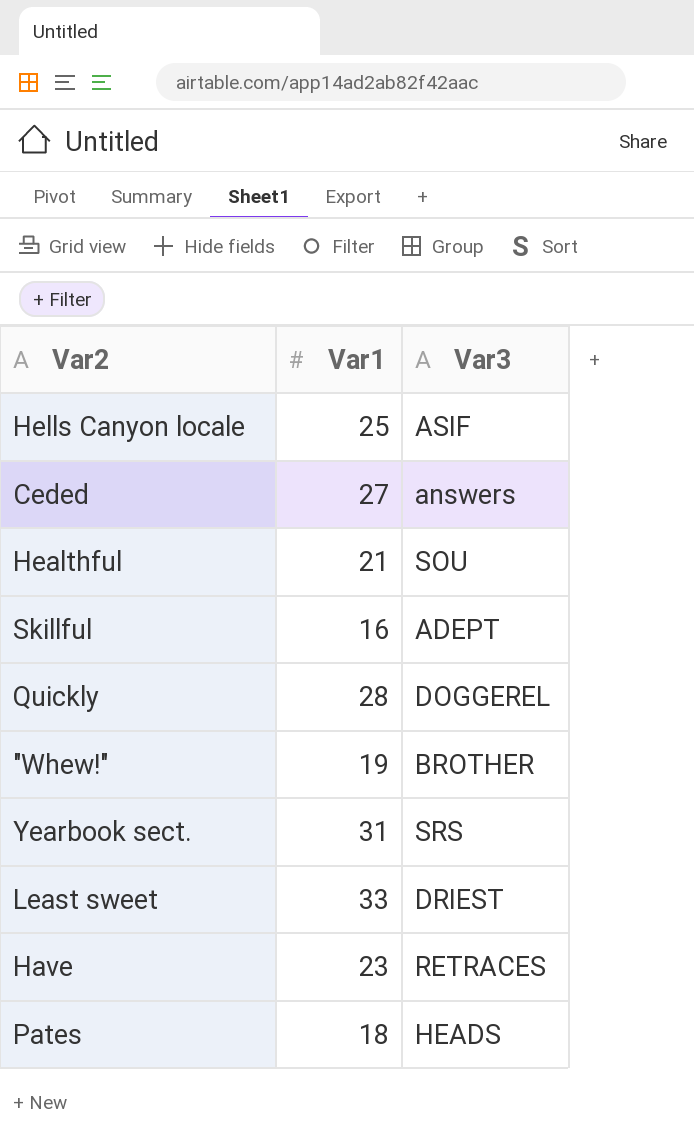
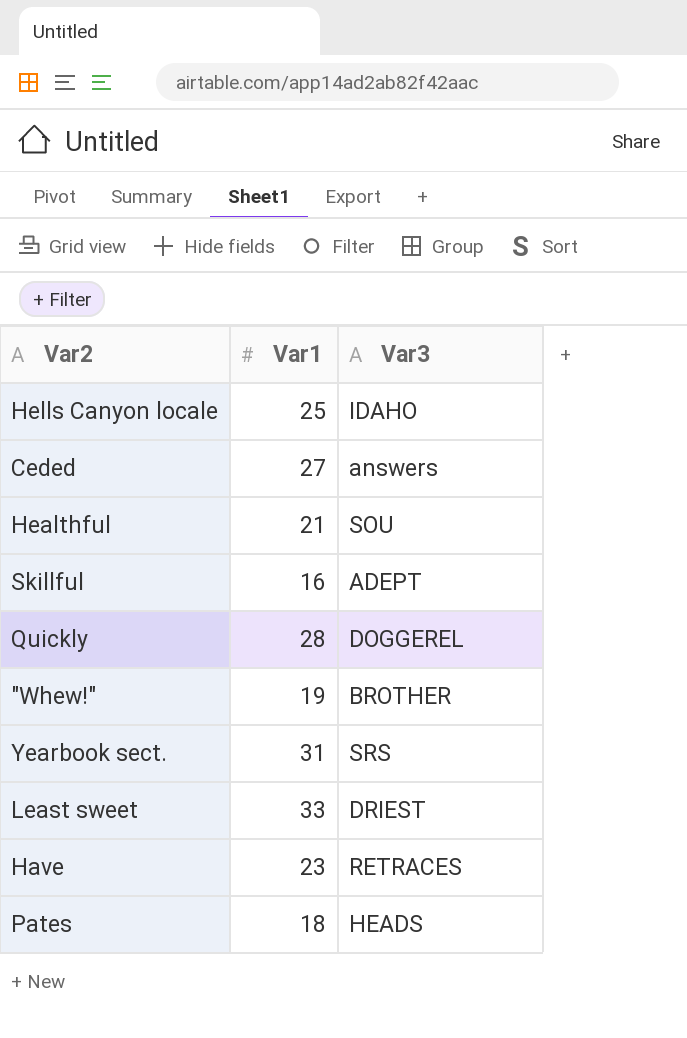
Hells Canyon locale | Var3: ASIF -> IDAHO

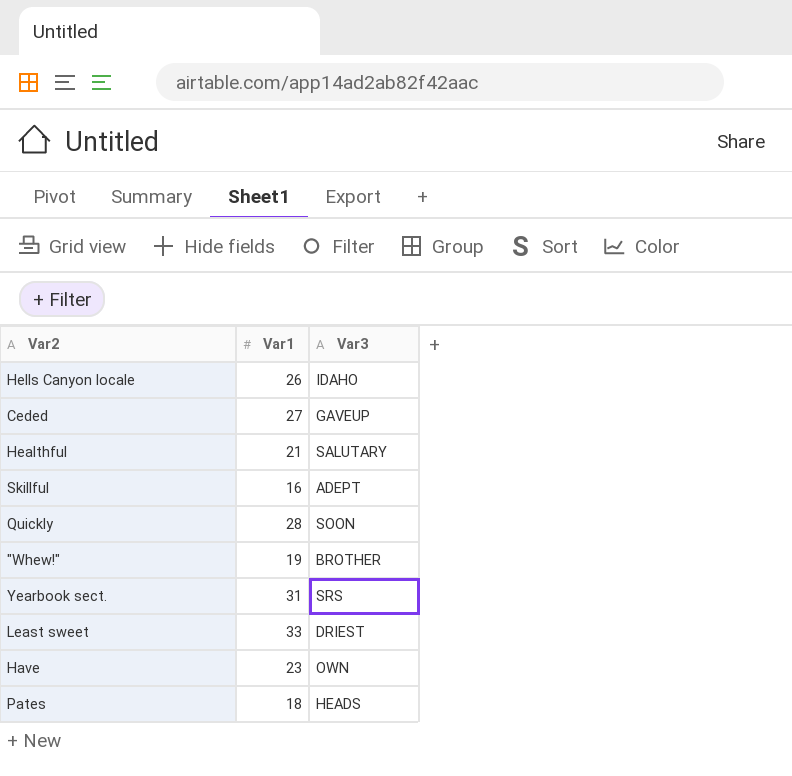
Hells Canyon locale | Var1: 25 -> 26
Ceded | Var3: answers -> GAVEUP
Healthful | Var3: SOU -> SALUTARY
Quickly | Var3: DOGGEREL -> SOON
Have | Var3: RETRACES -> OWN

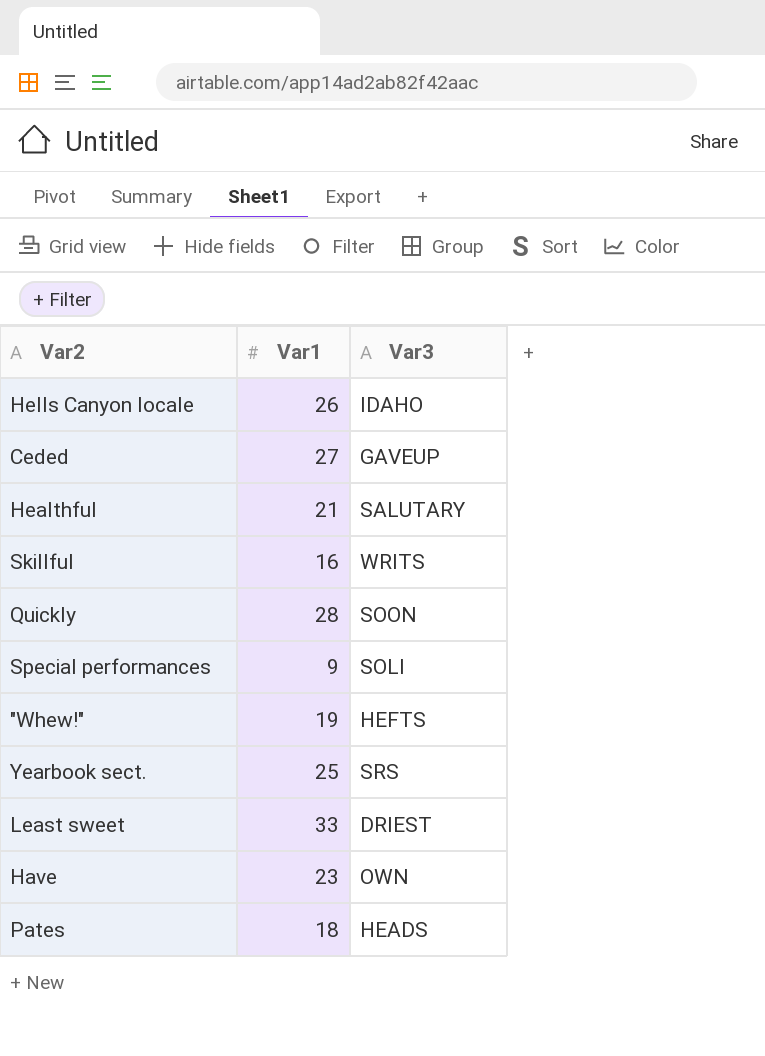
Skillful | Var3: ADEPT -> WRITS
row Special performances: none -> 9 | SOLI
"Whew!" | Var3: BROTHER -> HEFTS
Yearbook sect. | Var1: 31 -> 25

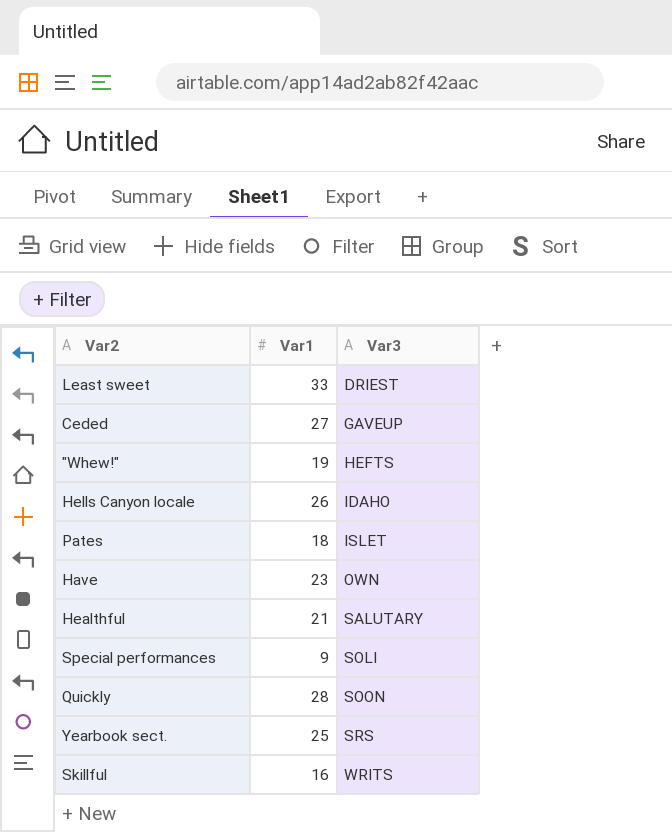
row order: none -> Var3 ascending
Pates | Var3: HEADS -> ISLET

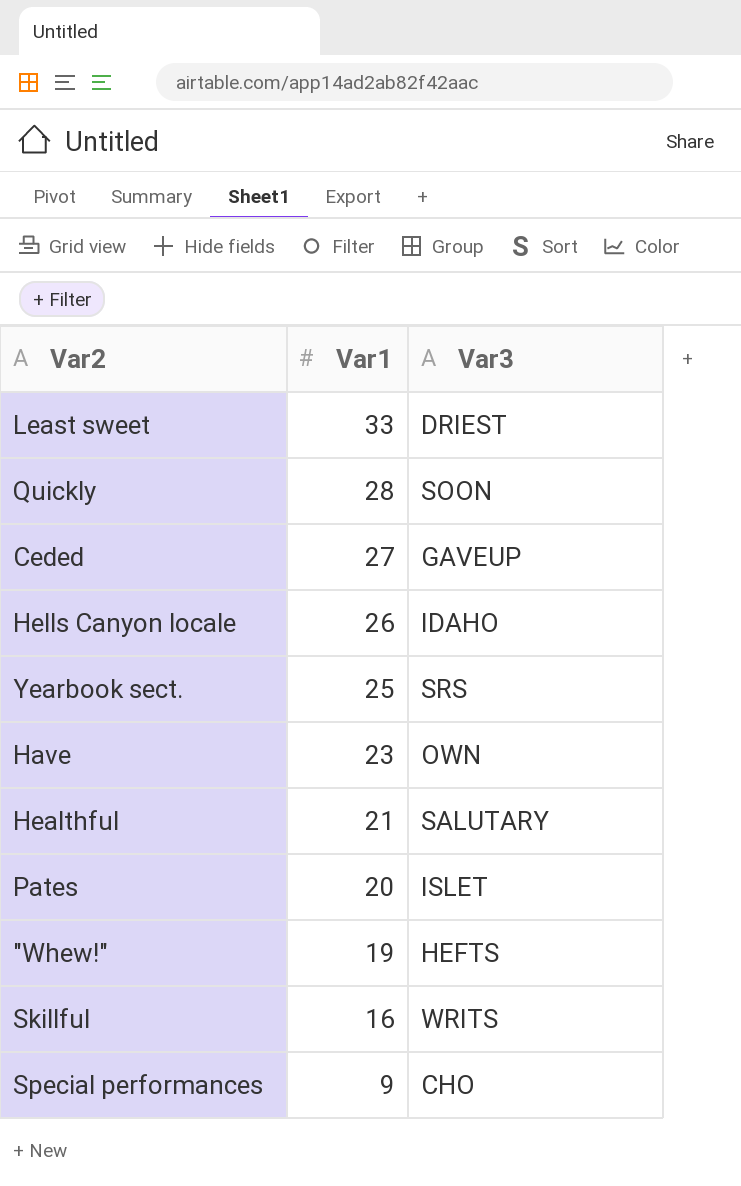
row order: Var3 ascending -> Var1 descending
Pates | Var1: 18 -> 20
Special performances | Var3: SOLI -> CHO

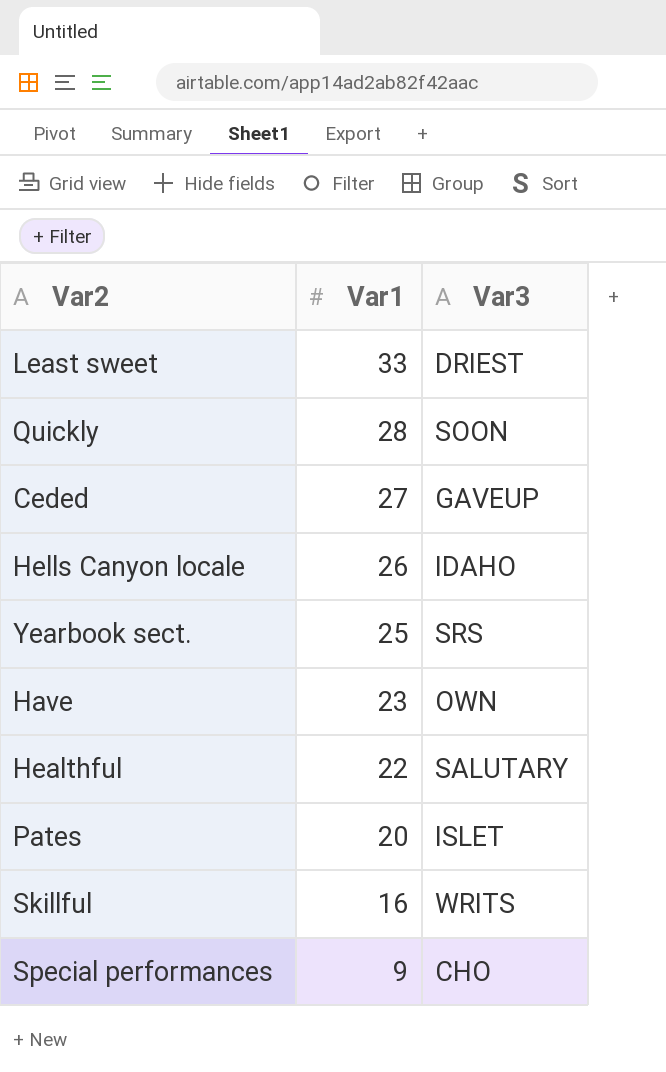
row "Whew!": 19 | HEFTS -> none
Healthful | Var1: 21 -> 22

